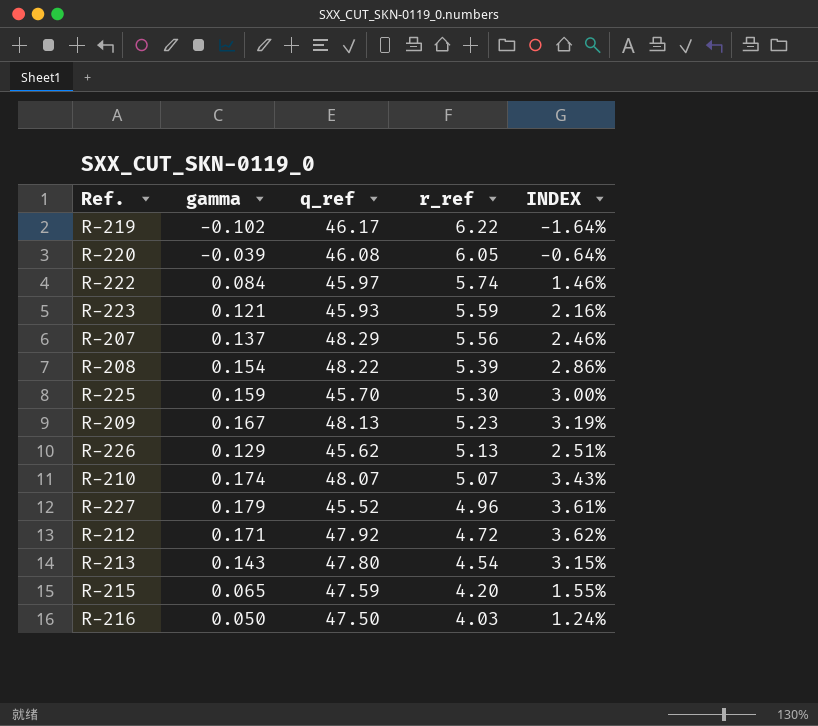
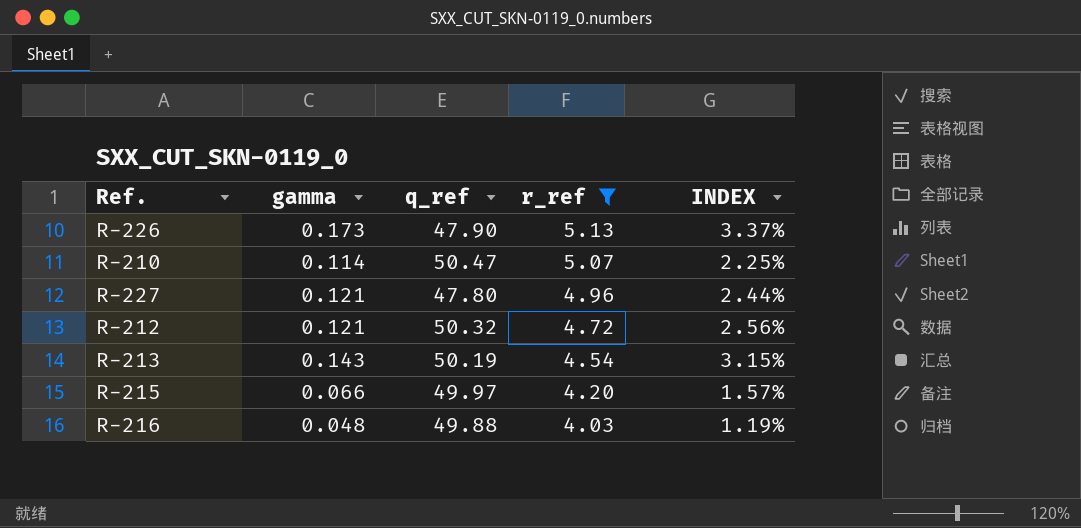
filter: none -> r_ref <= 5.13
R-226 | gamma: 0.129 -> 0.173
R-226 | q_ref: 45.62 -> 47.90
R-226 | INDEX: 2.51% -> 3.37%
R-210 | gamma: 0.174 -> 0.114
R-210 | q_ref: 48.07 -> 50.47
R-210 | INDEX: 3.43% -> 2.25%
R-227 | gamma: 0.179 -> 0.121
R-227 | q_ref: 45.52 -> 47.80
R-227 | INDEX: 3.61% -> 2.44%
R-212 | gamma: 0.171 -> 0.121
R-212 | q_ref: 47.92 -> 50.32
R-212 | INDEX: 3.62% -> 2.56%
R-213 | q_ref: 47.80 -> 50.19
R-215 | gamma: 0.065 -> 0.066
R-215 | q_ref: 47.59 -> 49.97
R-215 | INDEX: 1.55% -> 1.57%
R-216 | gamma: 0.050 -> 0.048
R-216 | q_ref: 47.50 -> 49.88
R-216 | INDEX: 1.24% -> 1.19%

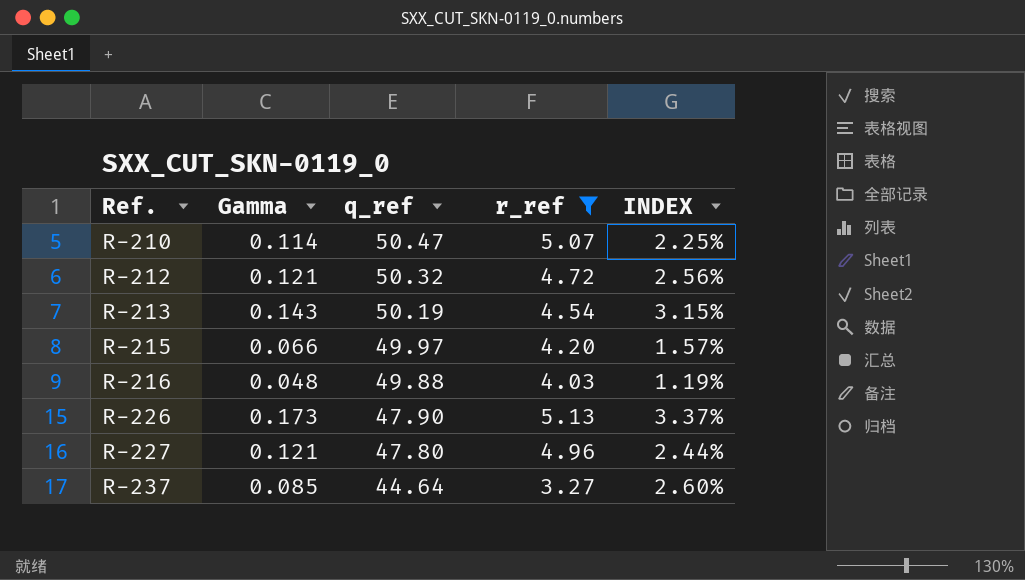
row order: r_ref descending -> Ref. ascending
column name: gamma -> Gamma
row R-237: none -> 0.085 | 44.64 | 3.27 | 2.60%

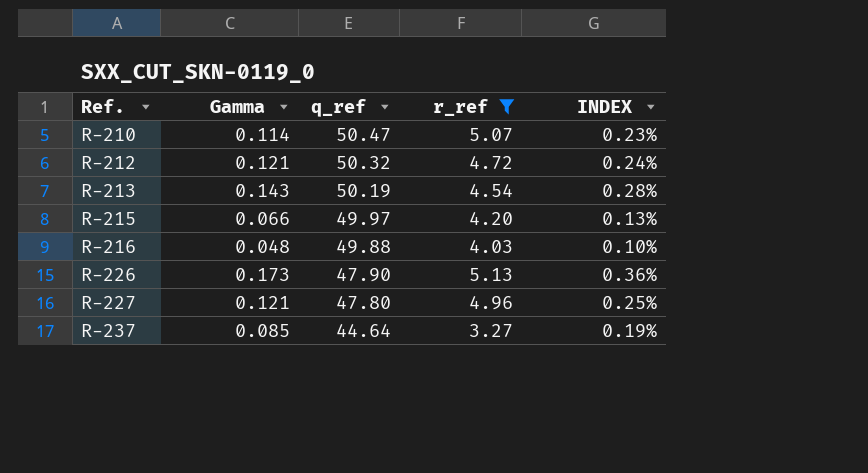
column INDEX | formula: [Gamma] / [r_ref] -> [Gamma] / [q_ref]

